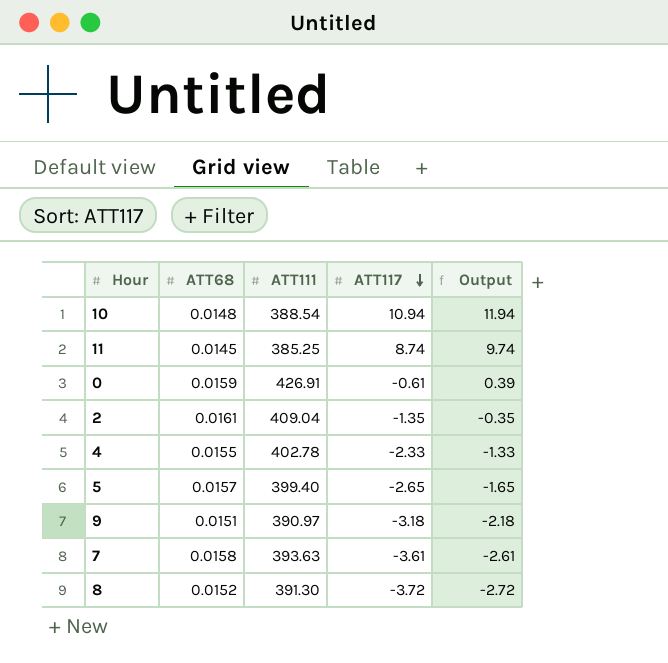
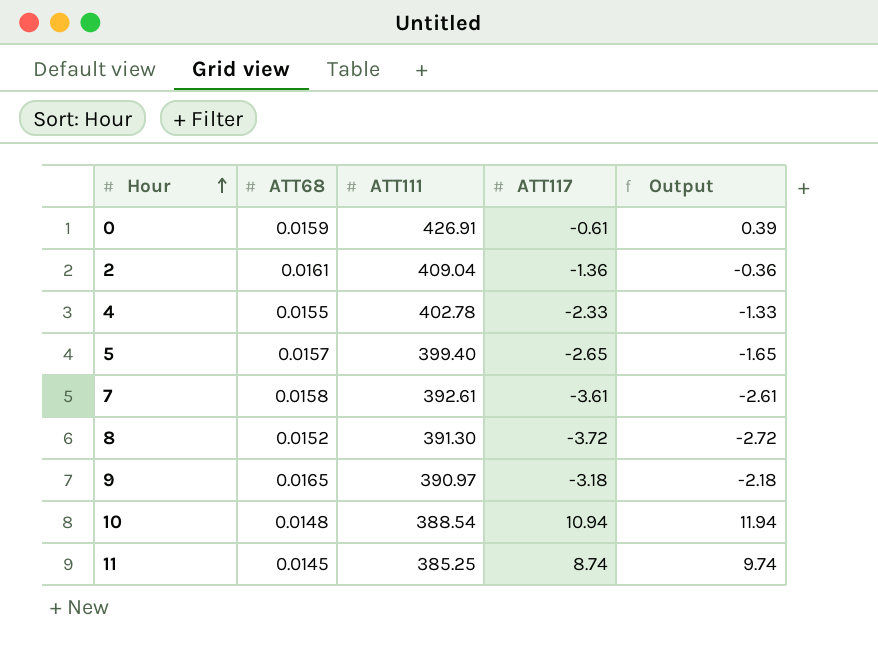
row order: ATT117 descending -> Hour ascending
2 | ATT117: -1.35 -> -1.36
2 | Output: -0.35 -> -0.36
7 | ATT111: 393.63 -> 392.61
9 | ATT68: 0.0151 -> 0.0165

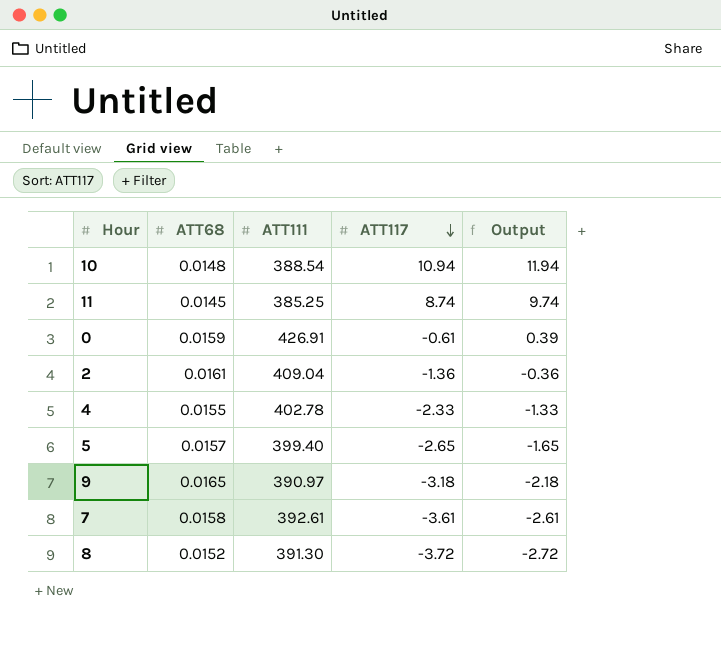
row order: Hour ascending -> ATT117 descending

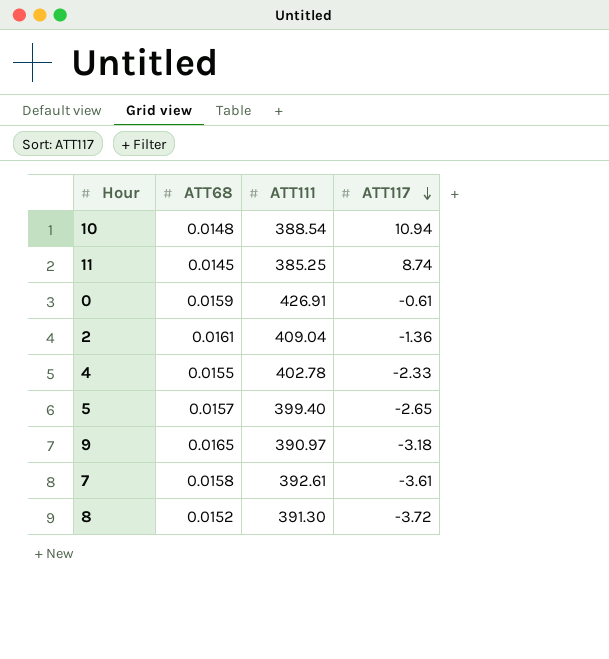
column Output | formula: [ATT117] + 1 -> none

